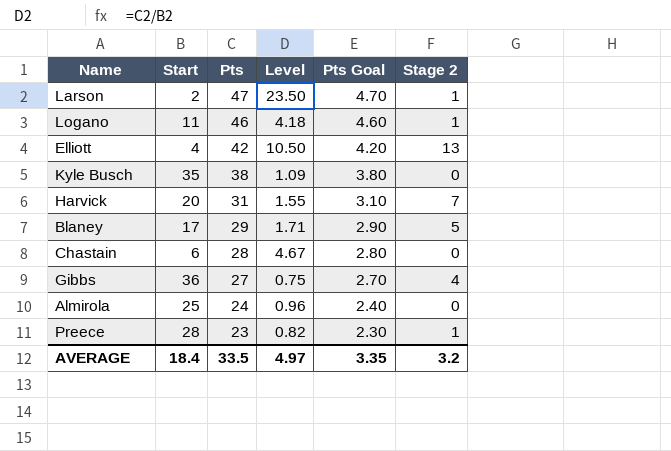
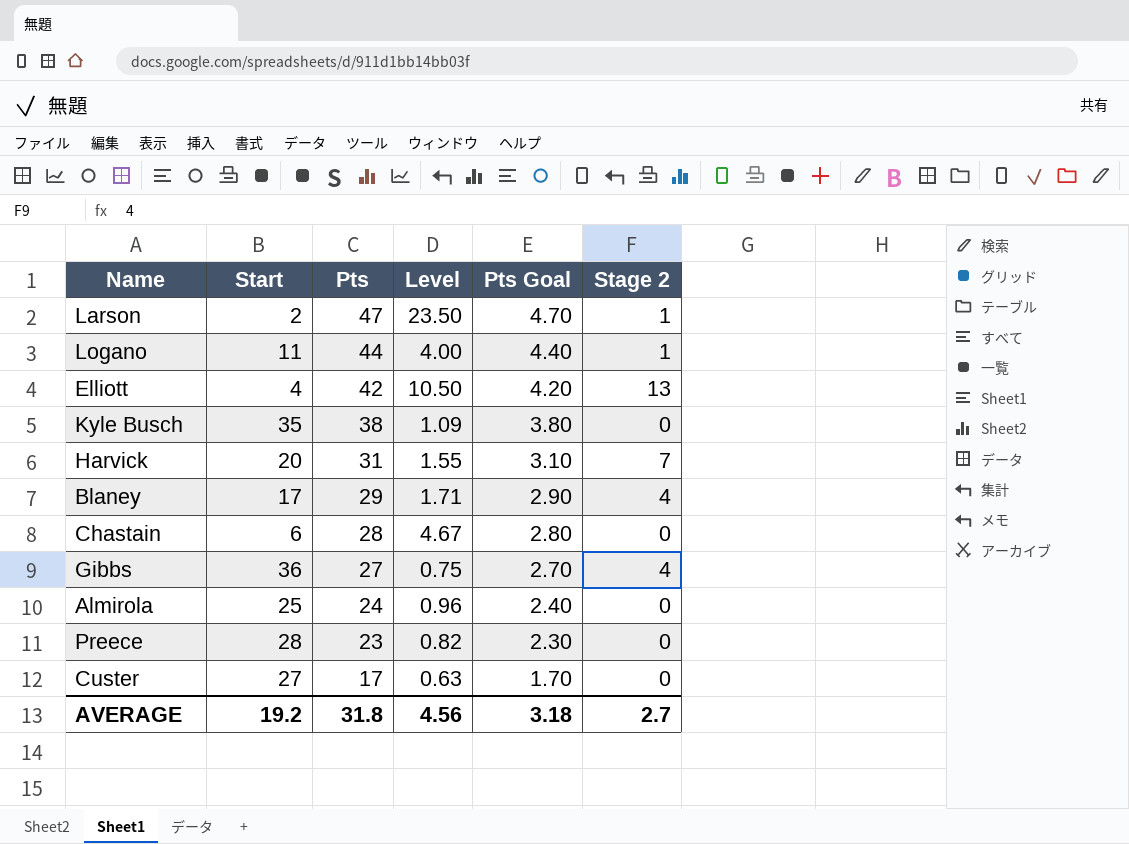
Logano | Pts: 46 -> 44
Logano | Level: 4.18 -> 4.00
Logano | Pts Goal: 4.60 -> 4.40
Blaney | Stage 2: 5 -> 4
Preece | Stage 2: 1 -> 0
row Custer: none -> 27 | 17 | 0.63 | 1.70 | 0
AVERAGE | Start: 18.4 -> 19.2
AVERAGE | Pts: 33.5 -> 31.8
AVERAGE | Level: 4.97 -> 4.56
AVERAGE | Pts Goal: 3.35 -> 3.18
AVERAGE | Stage 2: 3.2 -> 2.7

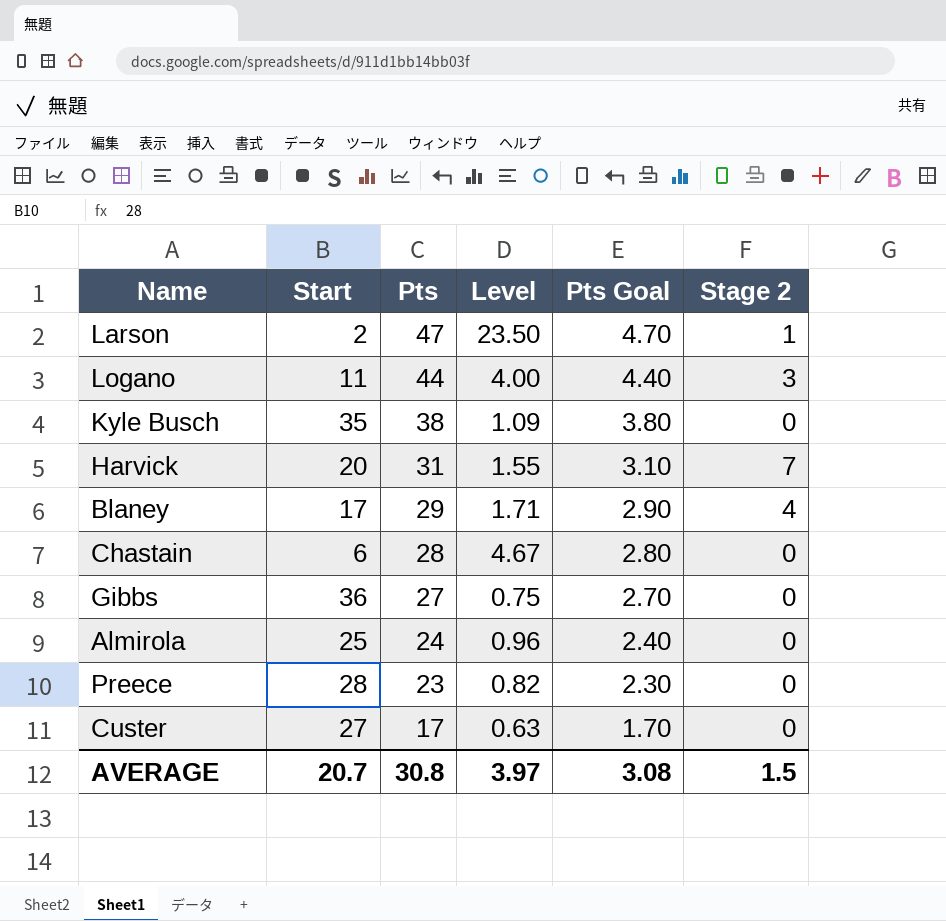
row Elliott: 4 | 42 | 10.50 | 4.20 | 13 -> none
Logano | Stage 2: 1 -> 3
Gibbs | Stage 2: 4 -> 0
AVERAGE | Start: 19.2 -> 20.7
AVERAGE | Pts: 31.8 -> 30.8
AVERAGE | Level: 4.56 -> 3.97
AVERAGE | Pts Goal: 3.18 -> 3.08
AVERAGE | Stage 2: 2.7 -> 1.5

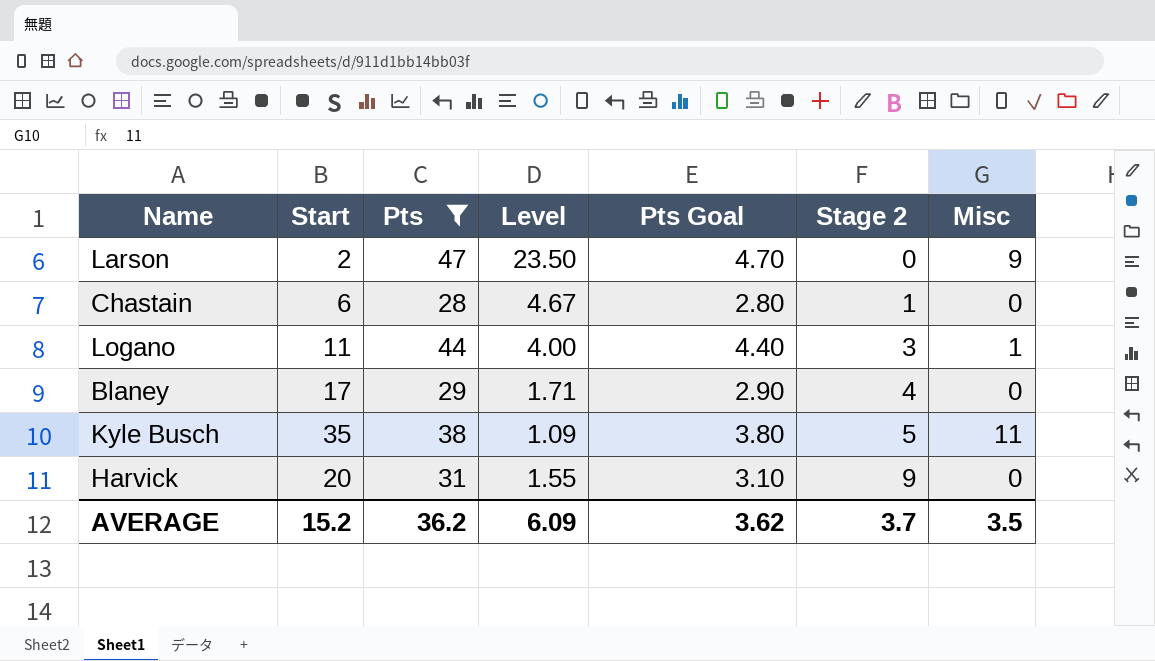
filter: none -> Pts >= 28
row order: Pts descending -> Stage 2 ascending
column Misc | position: none -> 7
Larson | Stage 2: 1 -> 0
Chastain | Stage 2: 0 -> 1
Kyle Busch | Stage 2: 0 -> 5
Harvick | Stage 2: 7 -> 9
AVERAGE | Start: 20.7 -> 15.2
AVERAGE | Pts: 30.8 -> 36.2
AVERAGE | Level: 3.97 -> 6.09
AVERAGE | Pts Goal: 3.08 -> 3.62
AVERAGE | Stage 2: 1.5 -> 3.7

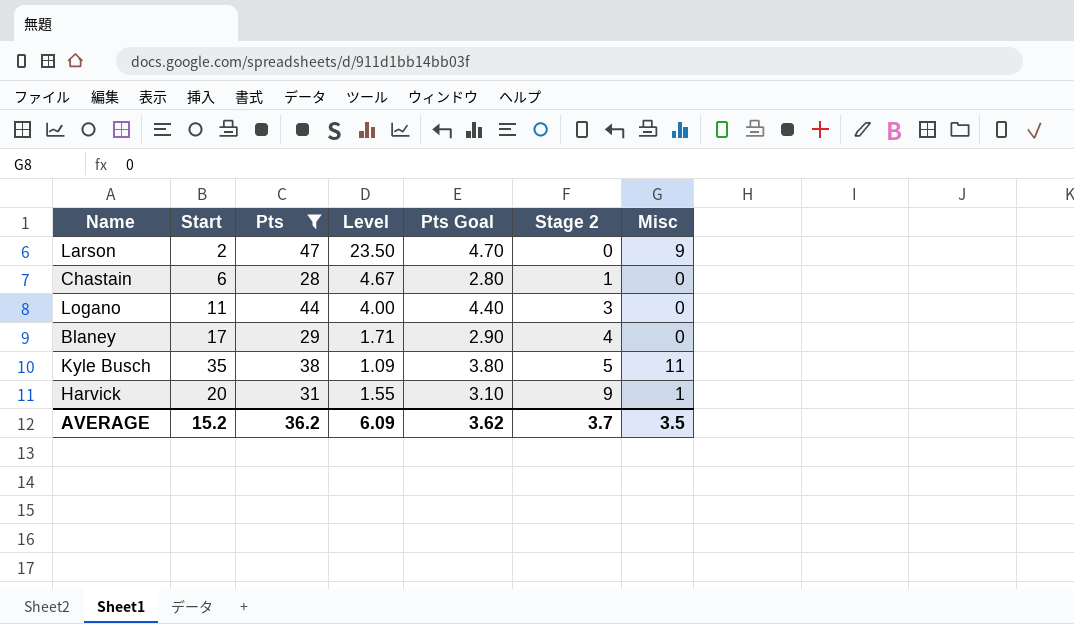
Logano | Misc: 1 -> 0
Harvick | Misc: 0 -> 1

